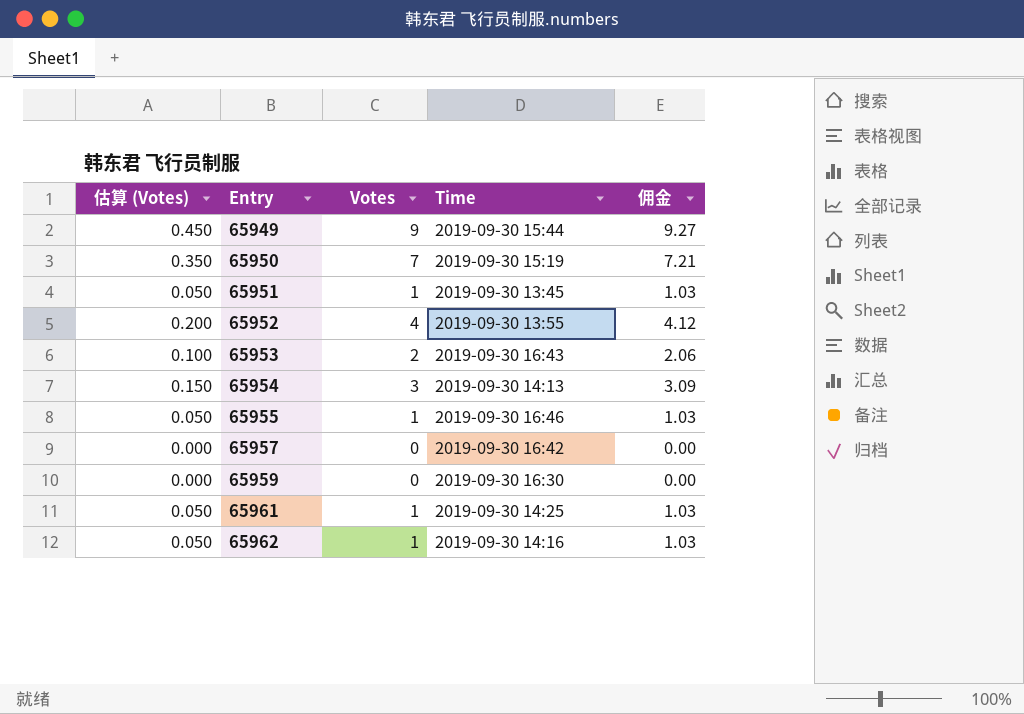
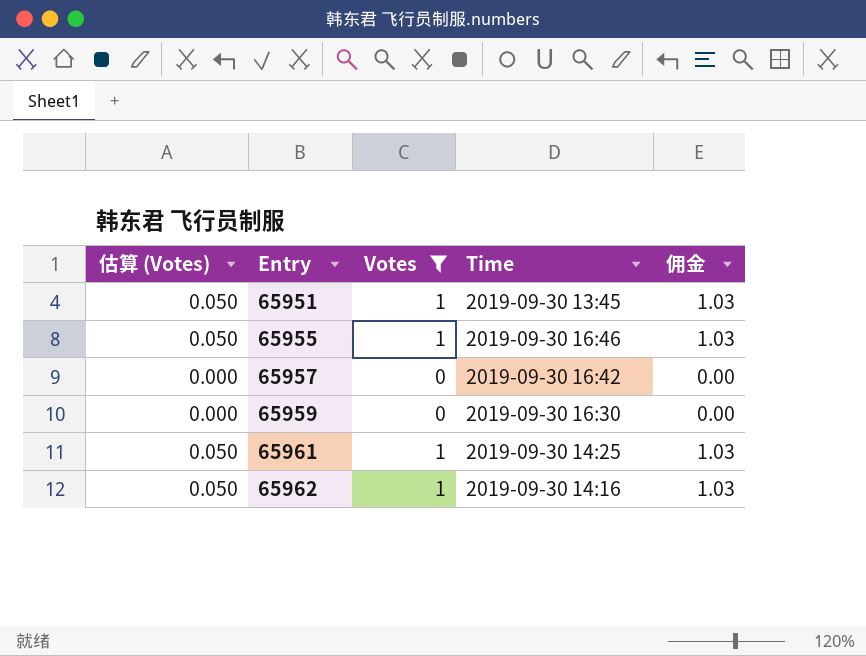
filter: none -> Votes <= 1

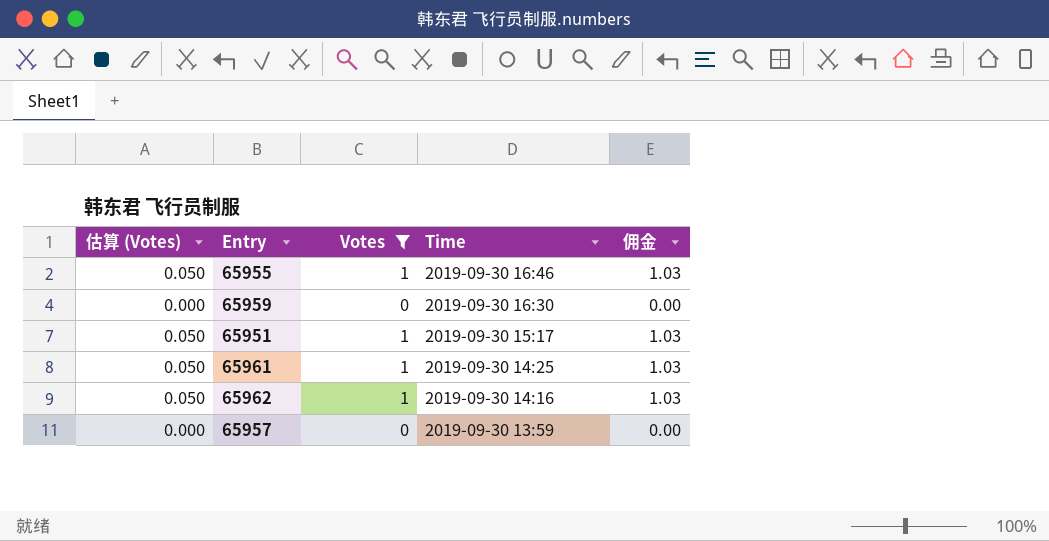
row order: Entry ascending -> Time descending
65951 | Time: 2019-09-30 13:45 -> 2019-09-30 15:17
65957 | Time: 2019-09-30 16:42 -> 2019-09-30 13:59

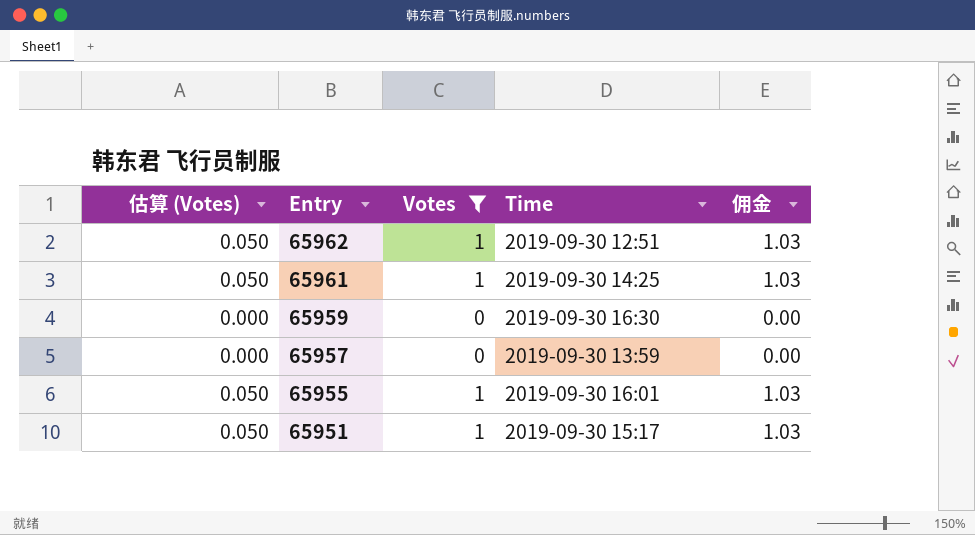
row order: Time descending -> Entry descending
65962 | Time: 2019-09-30 14:16 -> 2019-09-30 12:51
65955 | Time: 2019-09-30 16:46 -> 2019-09-30 16:01

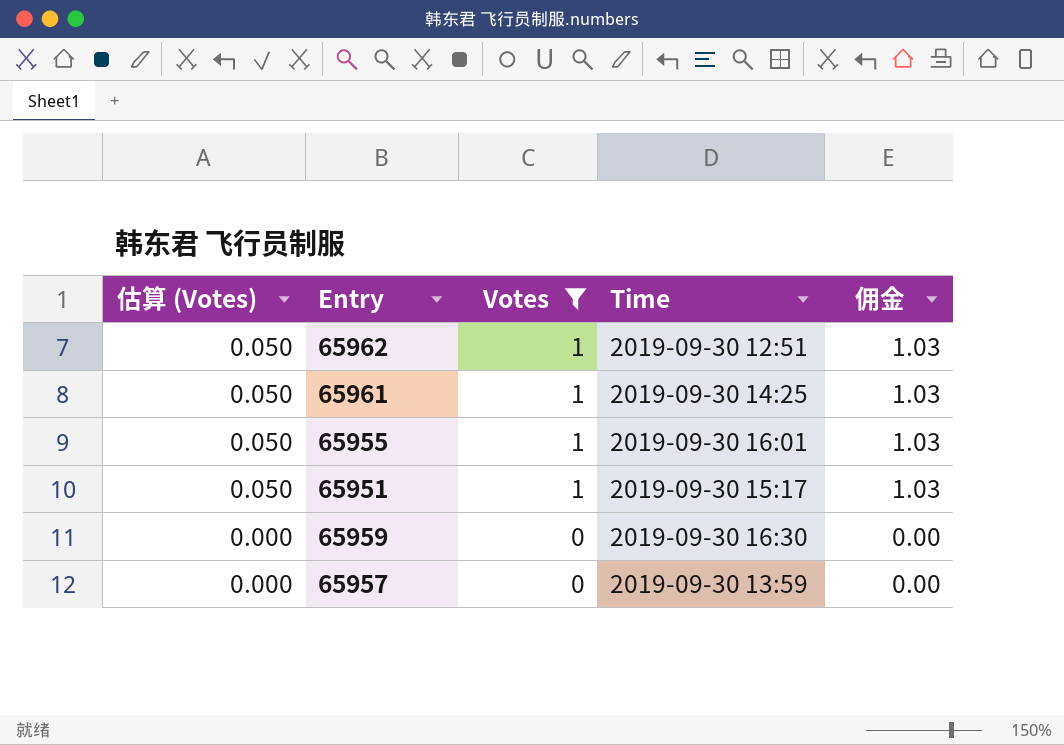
row order: Entry descending -> 估算 (Votes) descending

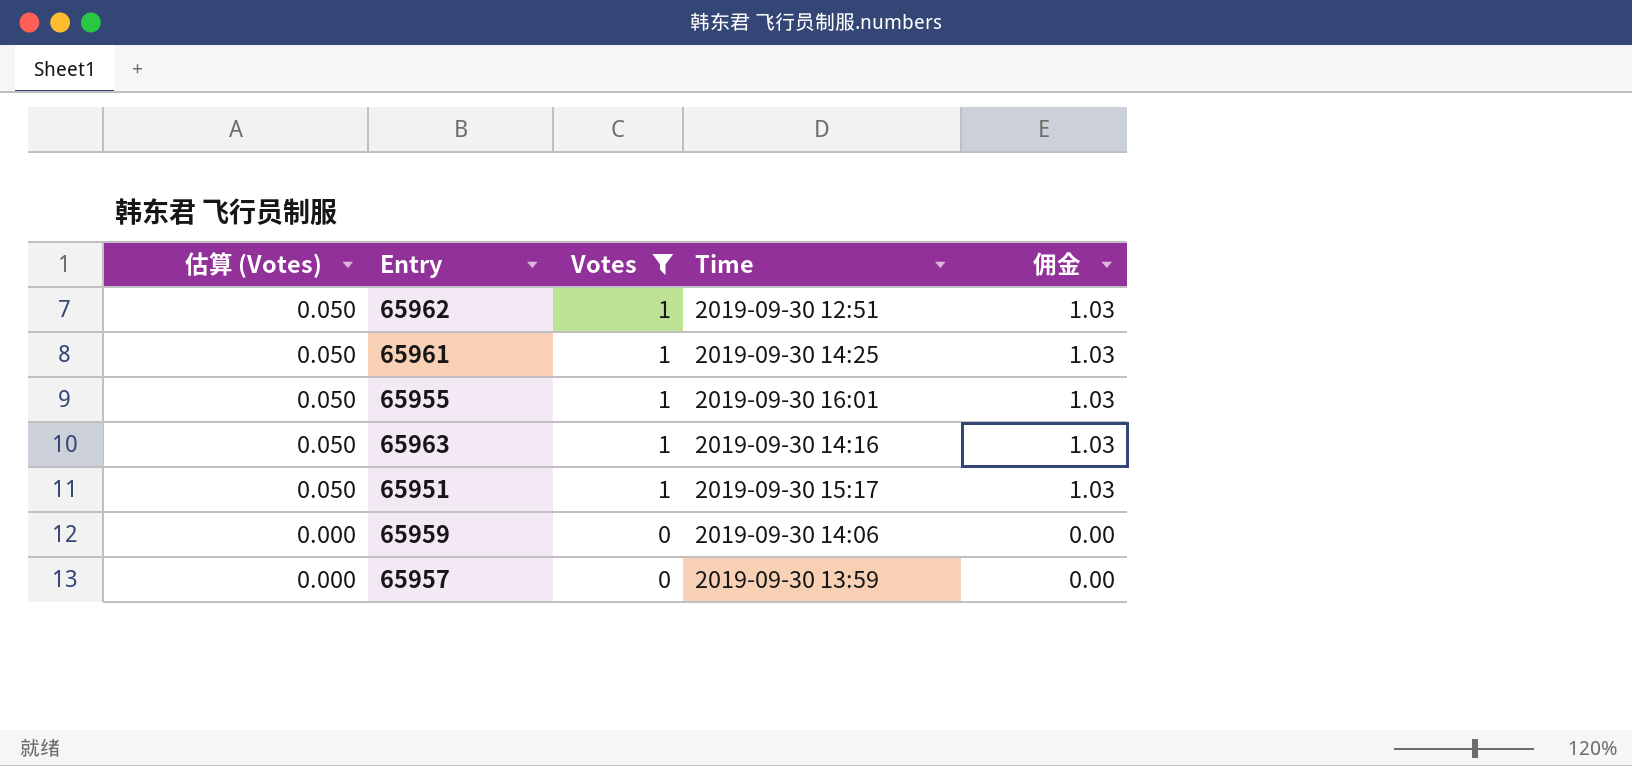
row 65963: none -> 0.050 | 1 | 2019-09-30 14:16 | 1.03
65959 | Time: 2019-09-30 16:30 -> 2019-09-30 14:06

